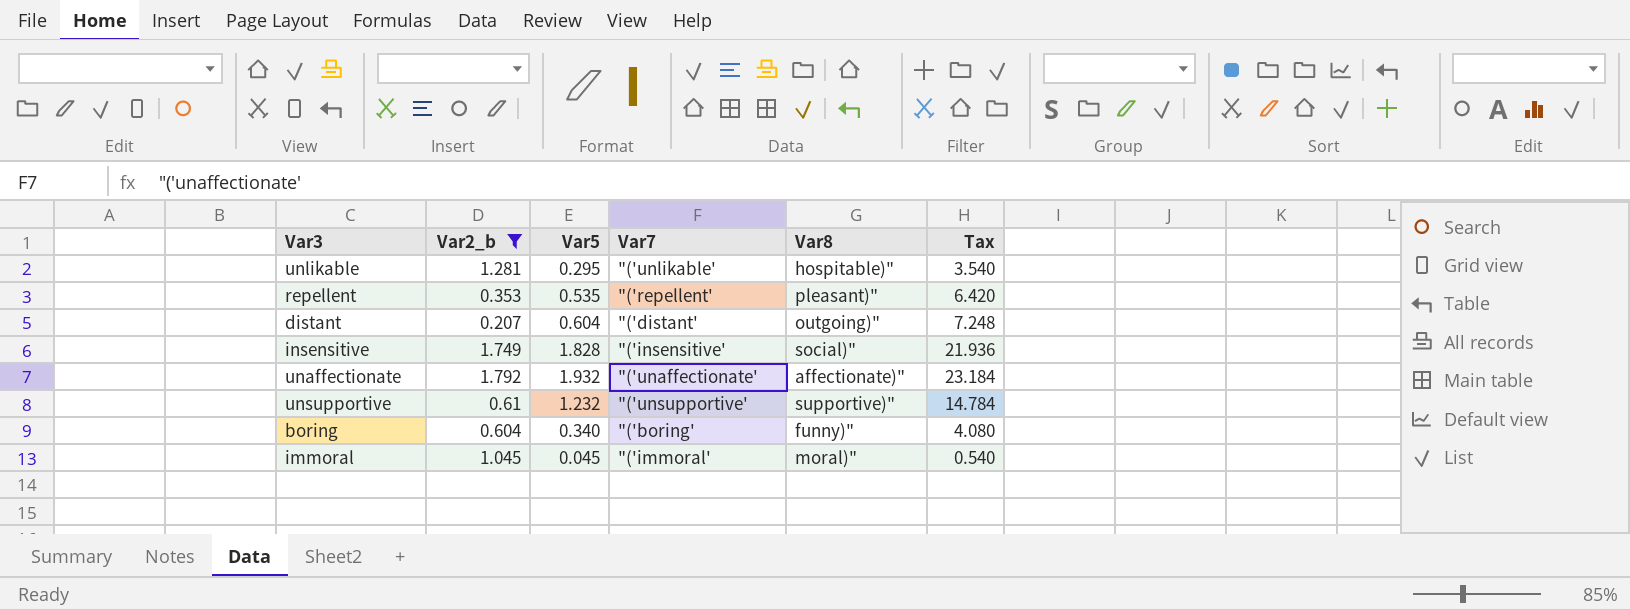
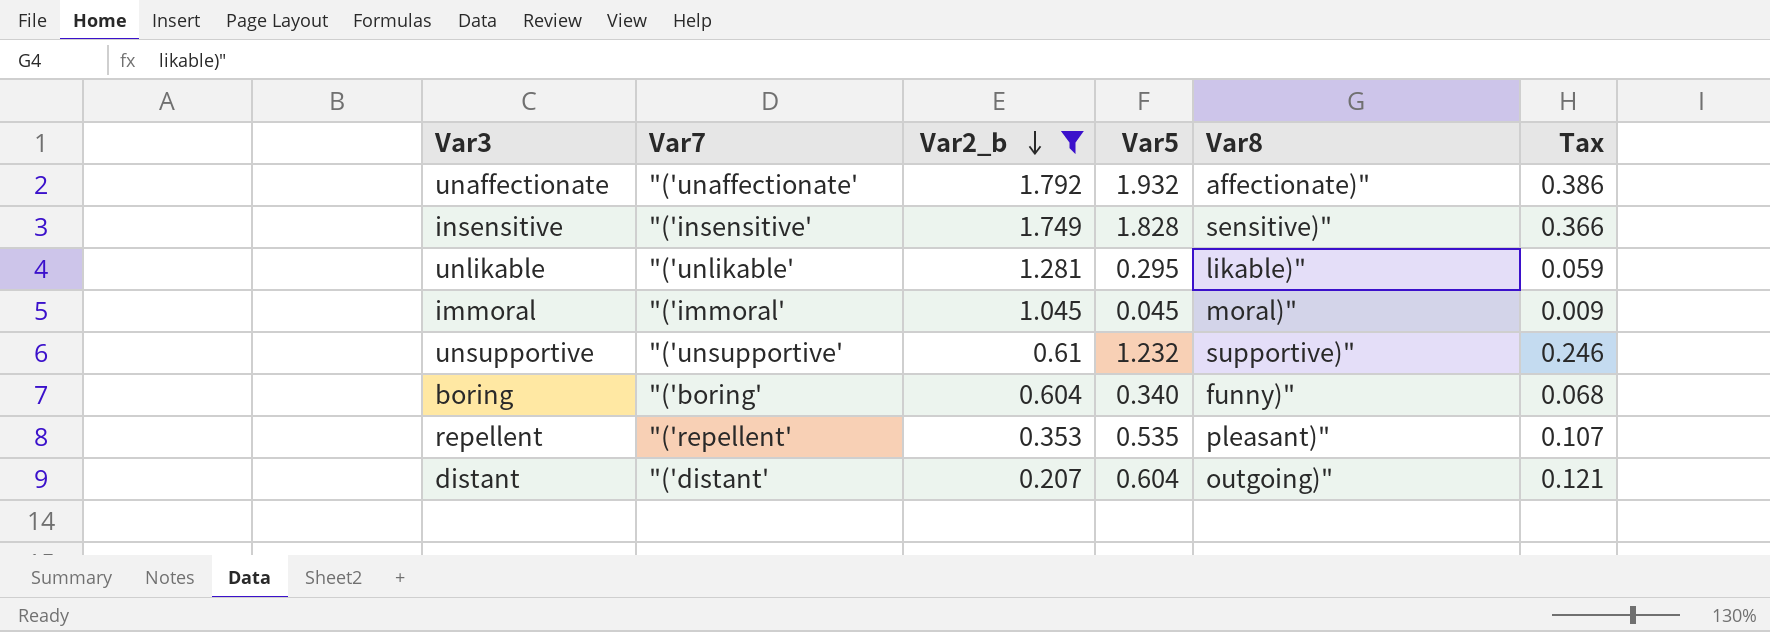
row order: none -> Var2_b descending
column Var7 | position: 4 -> 2
column Tax | formula: [Var5] * 12 -> [Var5] * 0.2
insensitive | Var8: social)" -> sensitive)"
unlikable | Var8: hospitable)" -> likable)"

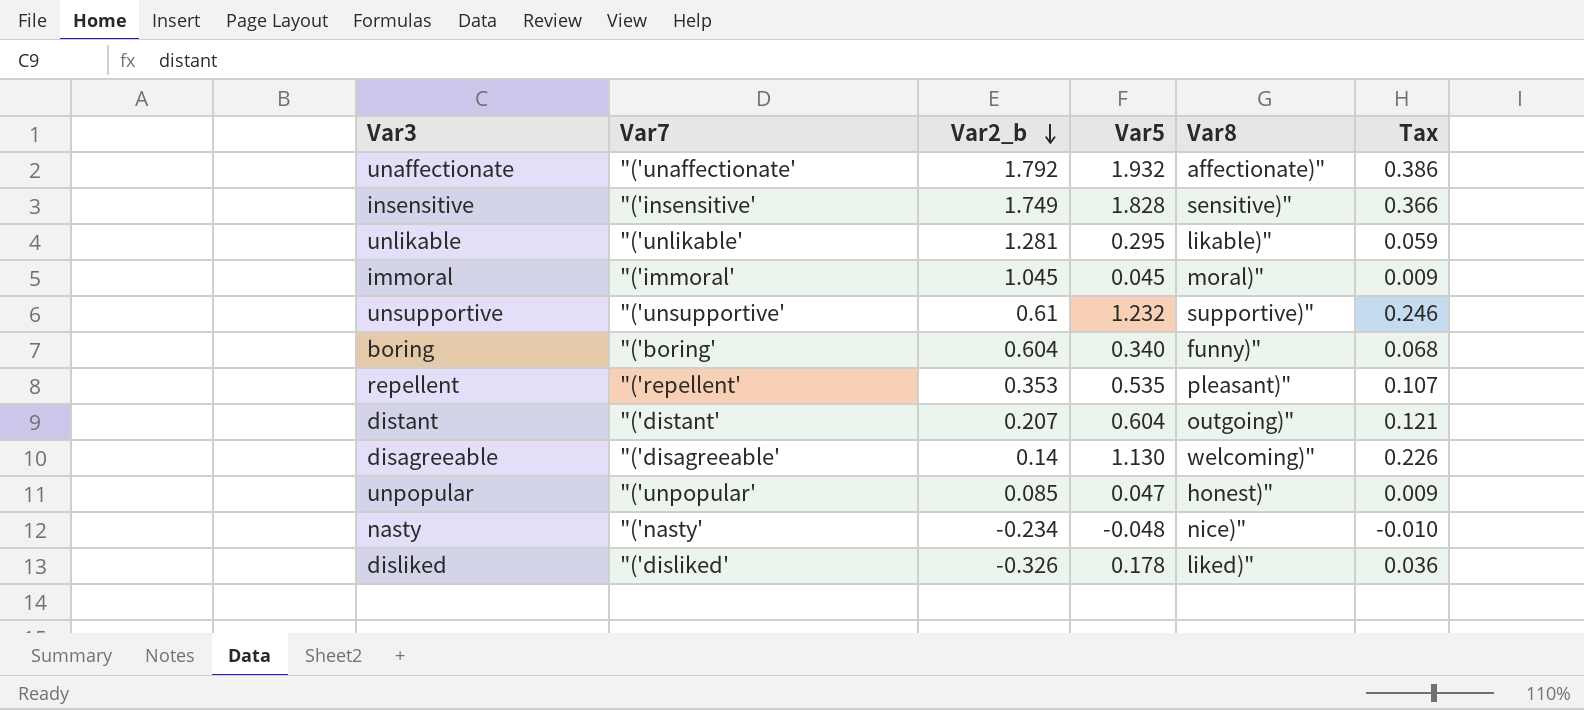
filter: Var2_b >= 0.207 -> none

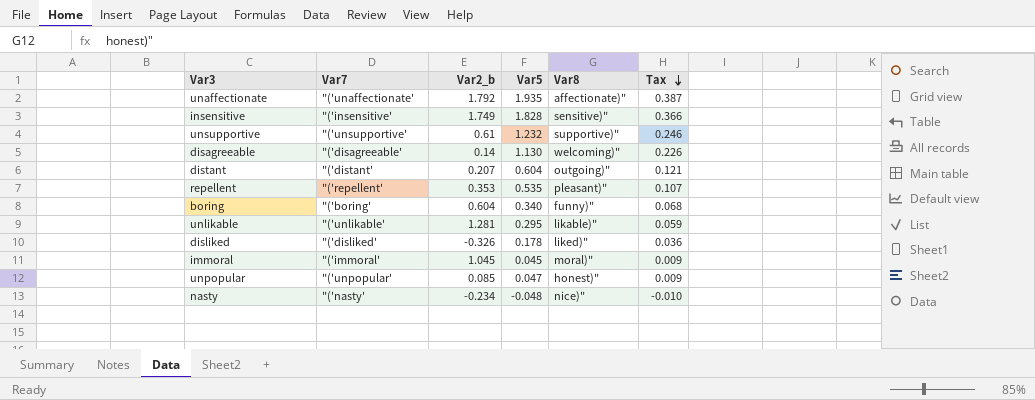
row order: Var2_b descending -> Tax descending
unaffectionate | Var5: 1.932 -> 1.935
unaffectionate | Tax: 0.386 -> 0.387

